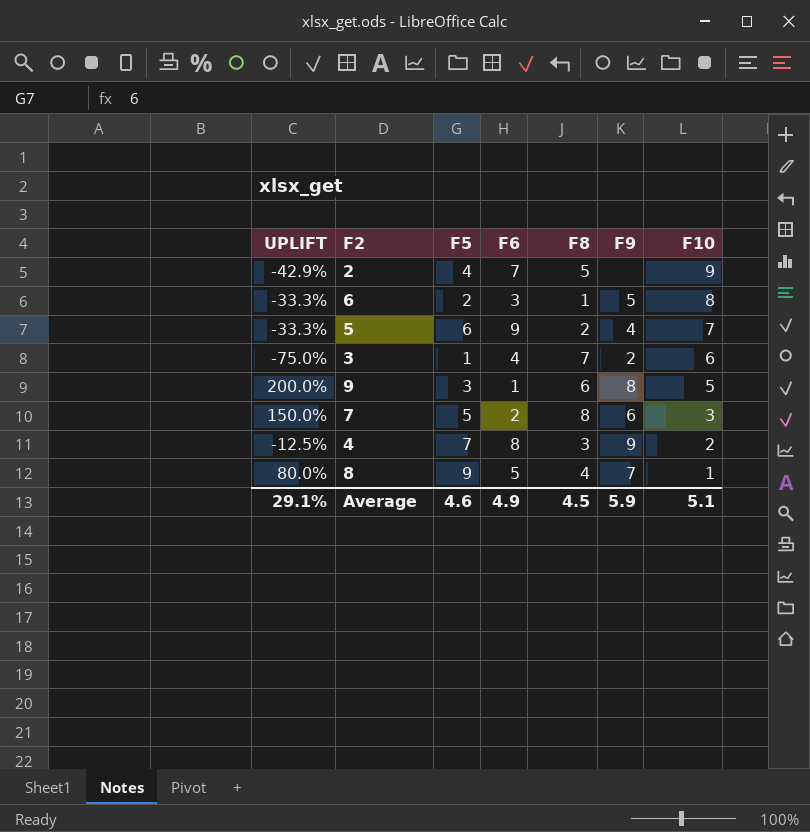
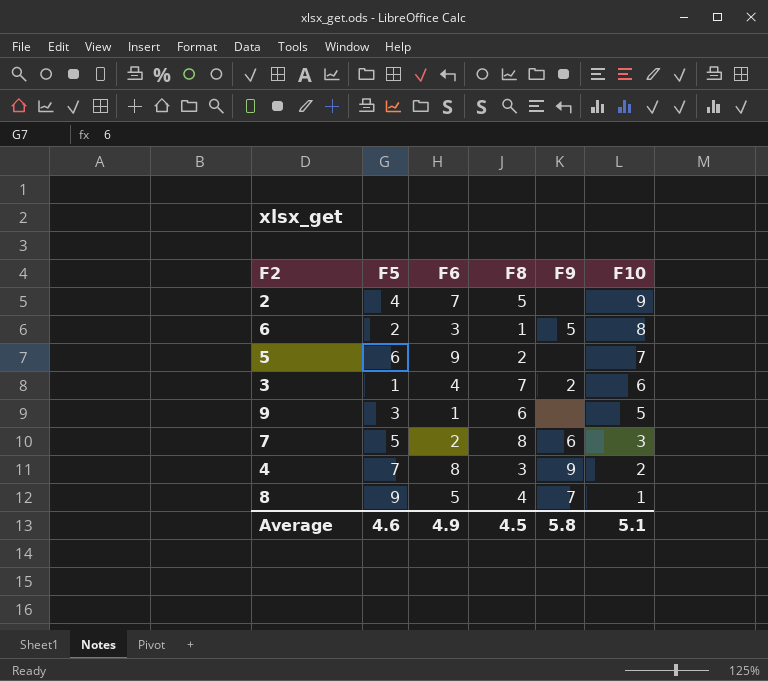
column UPLIFT | formula: ([F5] - [F6]) / [F6] -> none
5 | F9: 4 -> none
9 | F9: 8 -> none
Average | F9: 5.9 -> 5.8

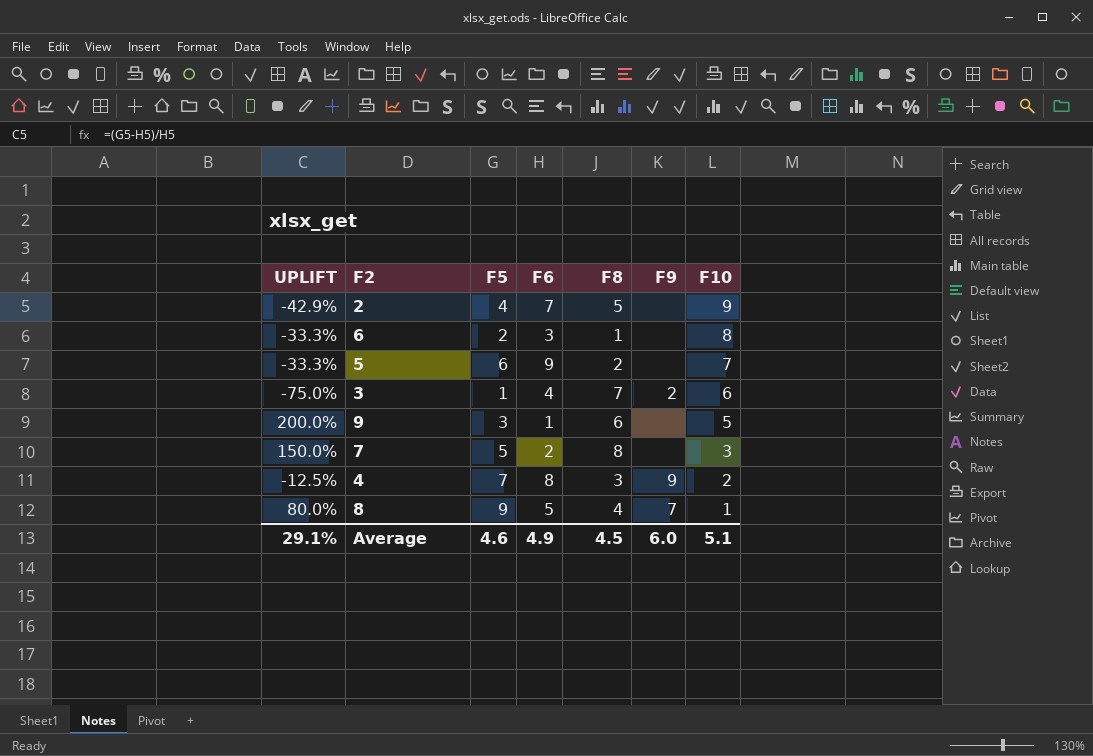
column UPLIFT | formula: none -> ([F5] - [F6]) / [F6]
6 | F9: 5 -> none
7 | F9: 6 -> none
Average | F9: 5.8 -> 6.0

